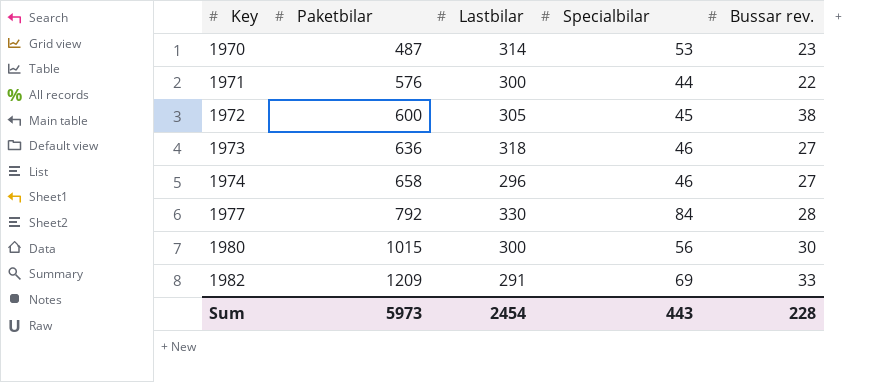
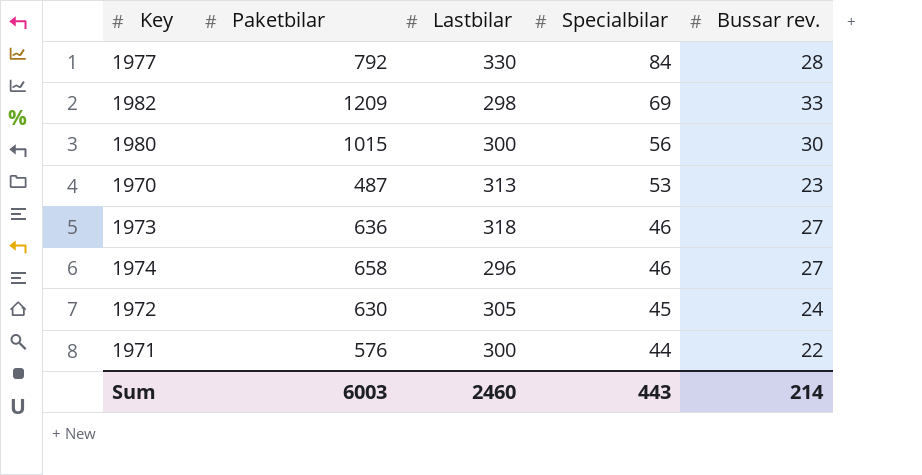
row order: Key ascending -> Specialbilar descending
1982 | Lastbilar: 291 -> 298
1970 | Lastbilar: 314 -> 313
1972 | Paketbilar: 600 -> 630
1972 | Bussar rev.: 38 -> 24
Sum | Paketbilar: 5973 -> 6003
Sum | Lastbilar: 2454 -> 2460
Sum | Bussar rev.: 228 -> 214

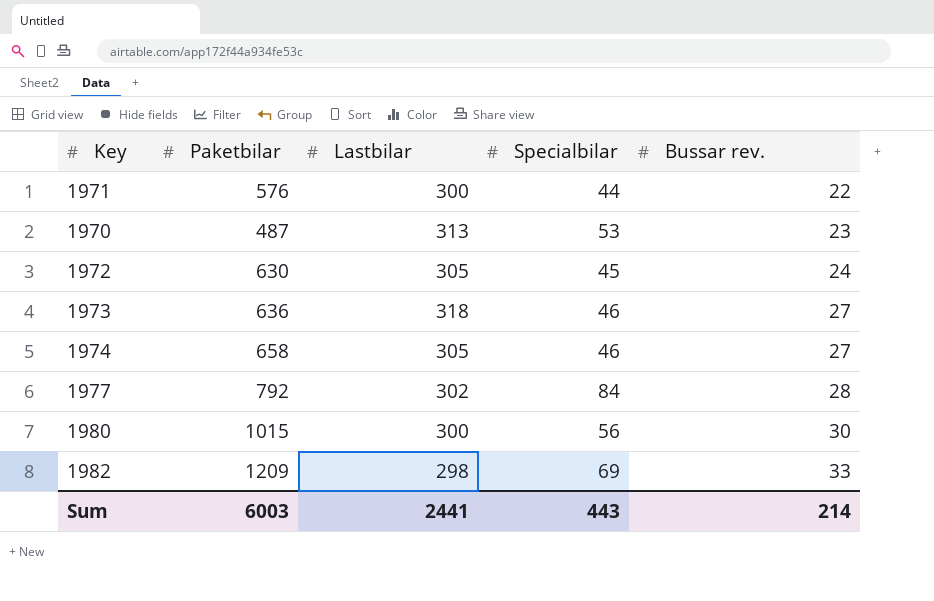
row order: Specialbilar descending -> Bussar rev. ascending
1974 | Lastbilar: 296 -> 305
1977 | Lastbilar: 330 -> 302
Sum | Lastbilar: 2460 -> 2441

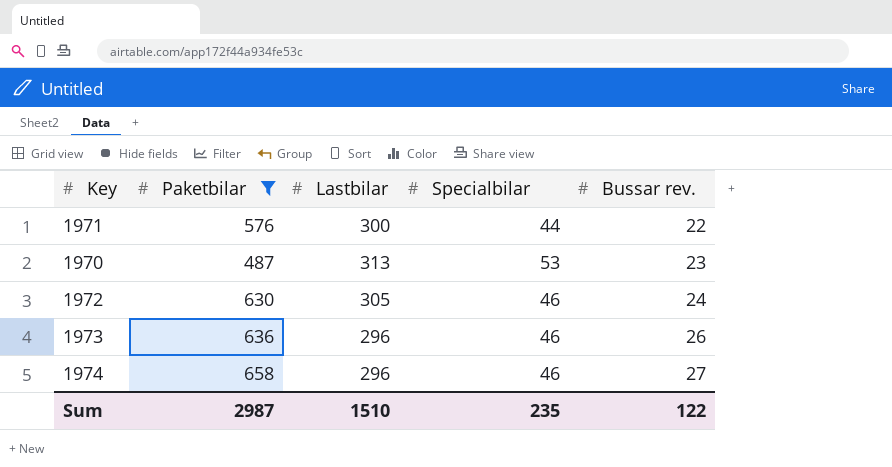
filter: none -> Paketbilar <= 658
1972 | Specialbilar: 45 -> 46
1973 | Lastbilar: 318 -> 296
1973 | Bussar rev.: 27 -> 26
1974 | Lastbilar: 305 -> 296
Sum | Paketbilar: 6003 -> 2987
Sum | Lastbilar: 2441 -> 1510
Sum | Specialbilar: 443 -> 235
Sum | Bussar rev.: 214 -> 122

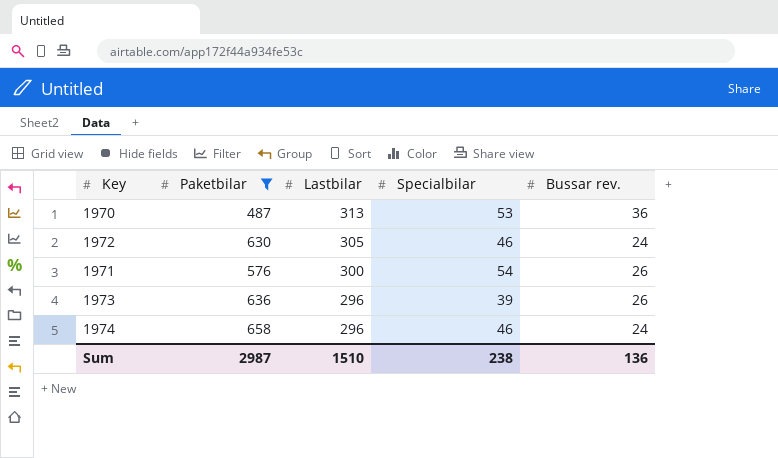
row order: Bussar rev. ascending -> Lastbilar descending
1970 | Bussar rev.: 23 -> 36
1971 | Specialbilar: 44 -> 54
1971 | Bussar rev.: 22 -> 26
1973 | Specialbilar: 46 -> 39
1974 | Bussar rev.: 27 -> 24
Sum | Specialbilar: 235 -> 238
Sum | Bussar rev.: 122 -> 136

